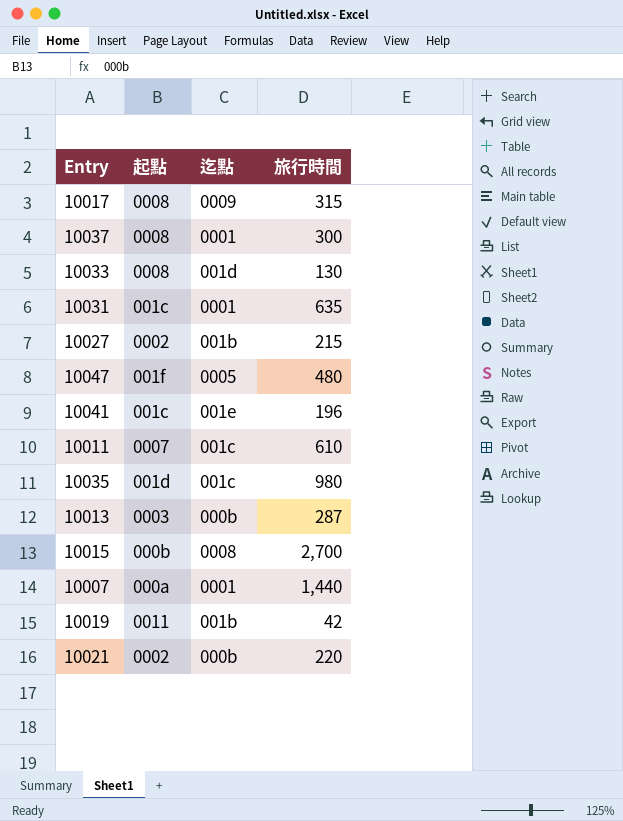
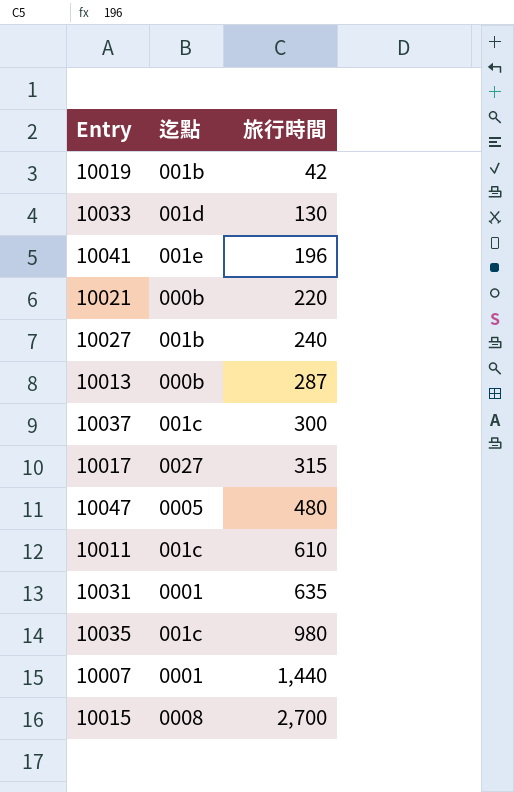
row order: none -> 旅行時間 ascending
column 起點 | position: 2 -> none
10027 | 旅行時間: 215 -> 240
10037 | 迄點: 0001 -> 001c
10017 | 迄點: 0009 -> 0027

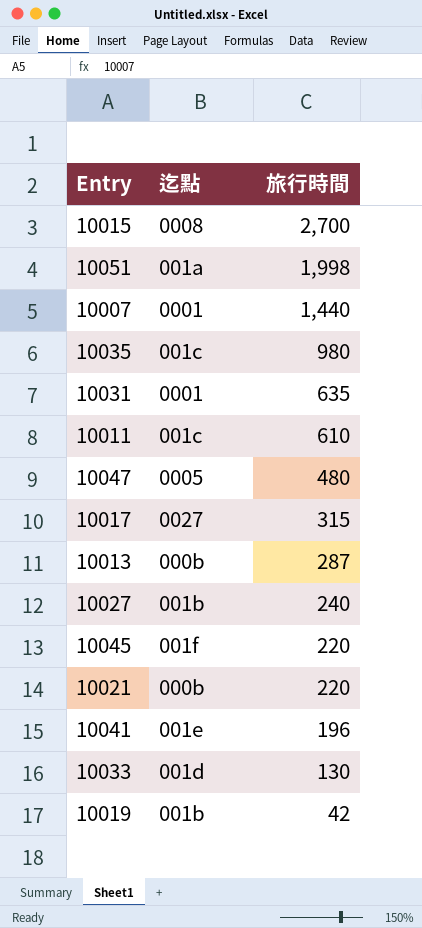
row order: 旅行時間 ascending -> 旅行時間 descending
row 10037: 001c | 300 -> none
row 10051: none -> 001a | 1,998
row 10045: none -> 001f | 220

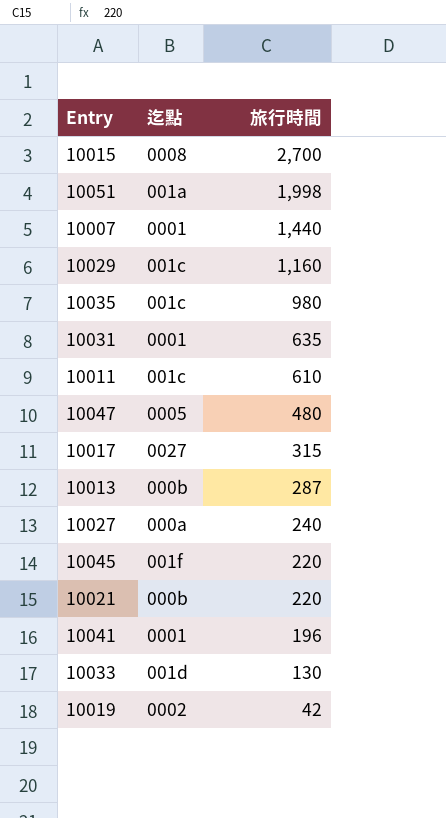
row 10029: none -> 001c | 1,160
10027 | 迄點: 001b -> 000a
10041 | 迄點: 001e -> 0001
10019 | 迄點: 001b -> 0002

